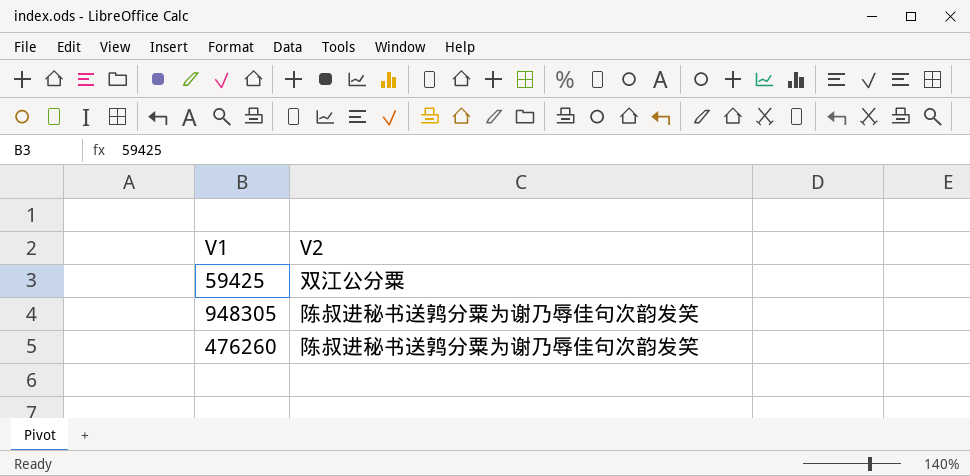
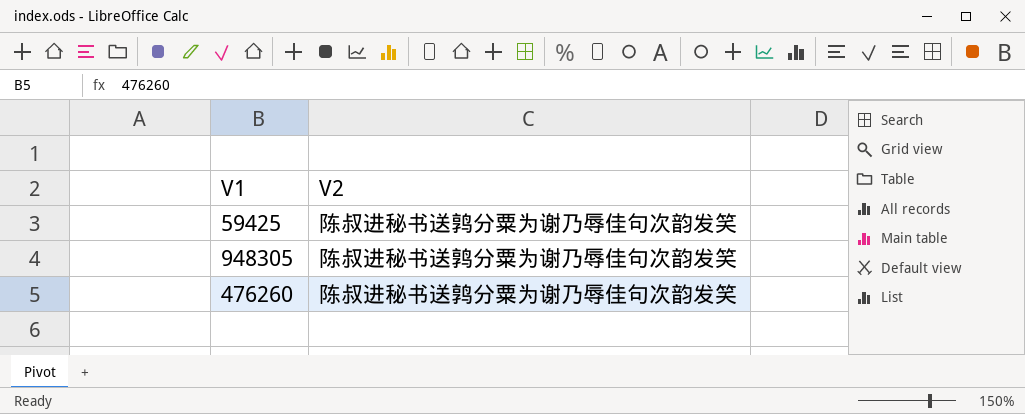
59425 | V2: 双江公分粟 -> 陈叔进秘书送鹑分粟为谢乃辱佳句次韵发笑

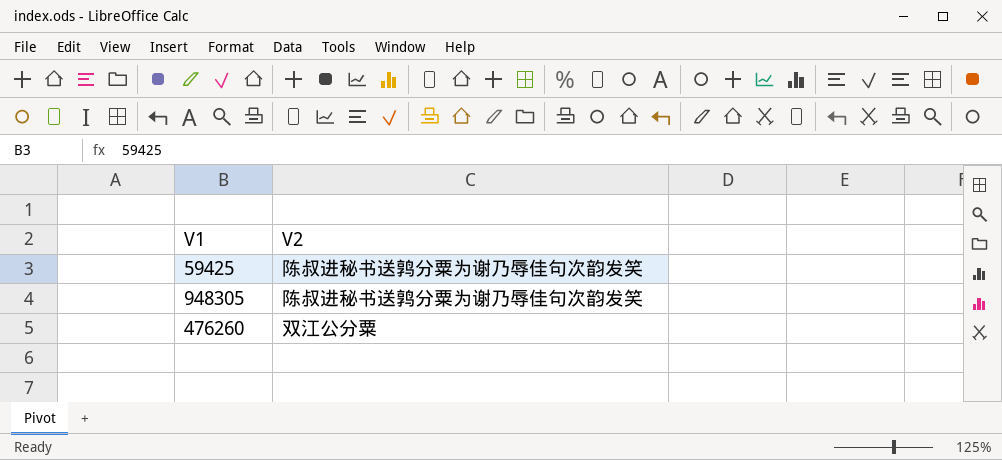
476260 | V2: 陈叔进秘书送鹑分粟为谢乃辱佳句次韵发笑 -> 双江公分粟

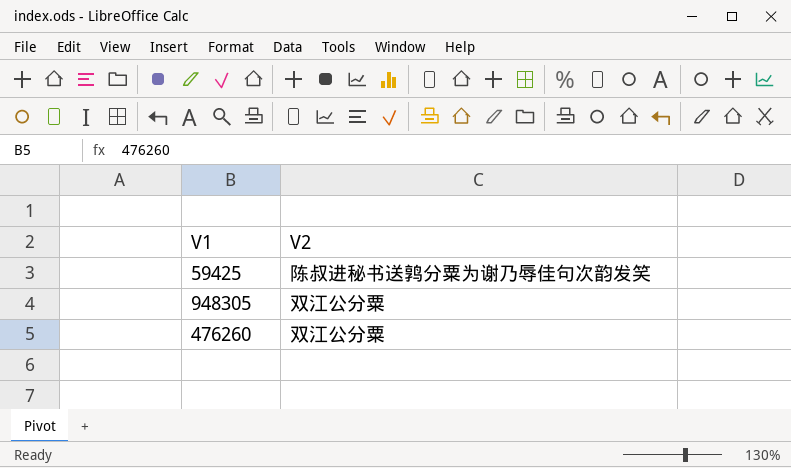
948305 | V2: 陈叔进秘书送鹑分粟为谢乃辱佳句次韵发笑 -> 双江公分粟

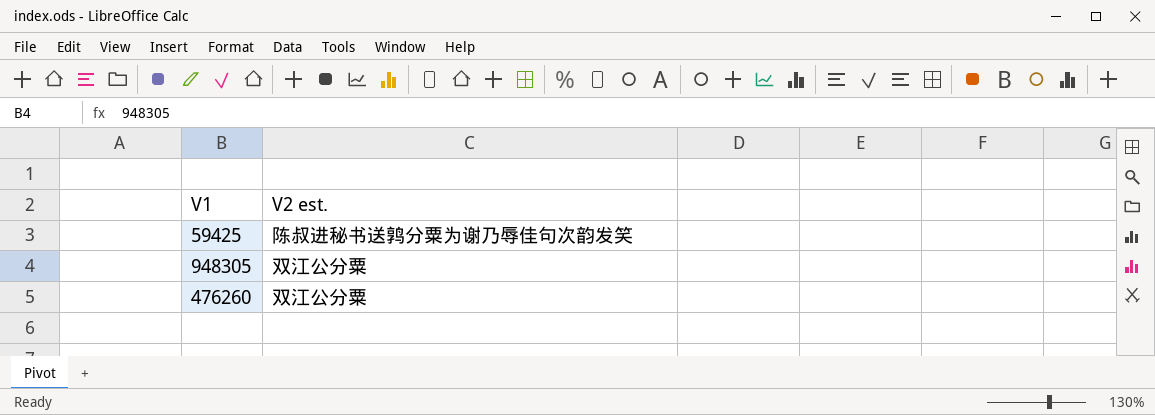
column name: V2 -> V2 est.

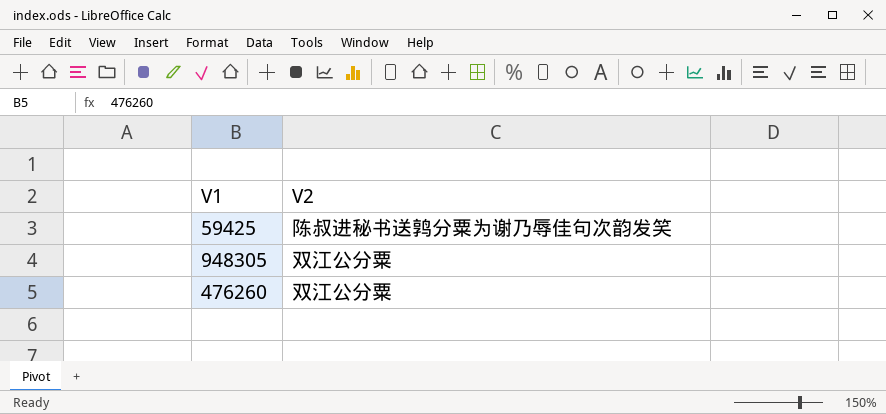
column name: V2 est. -> V2

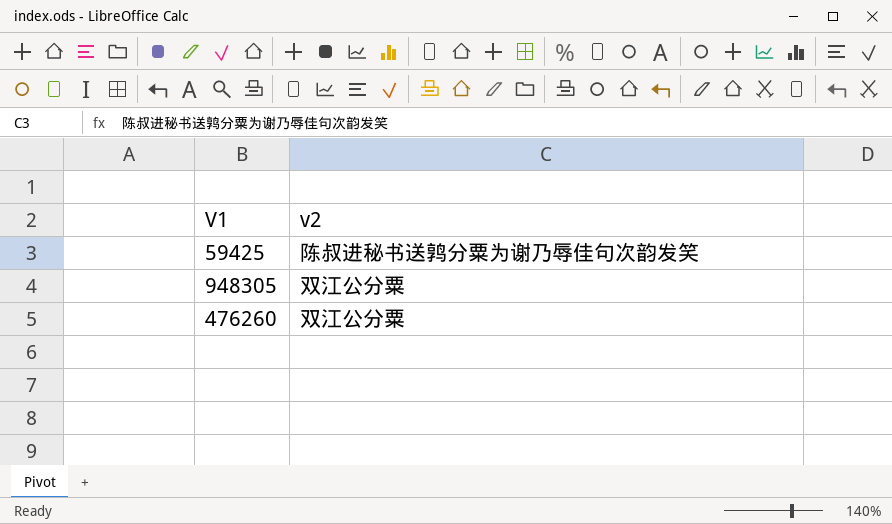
column name: V2 -> v2

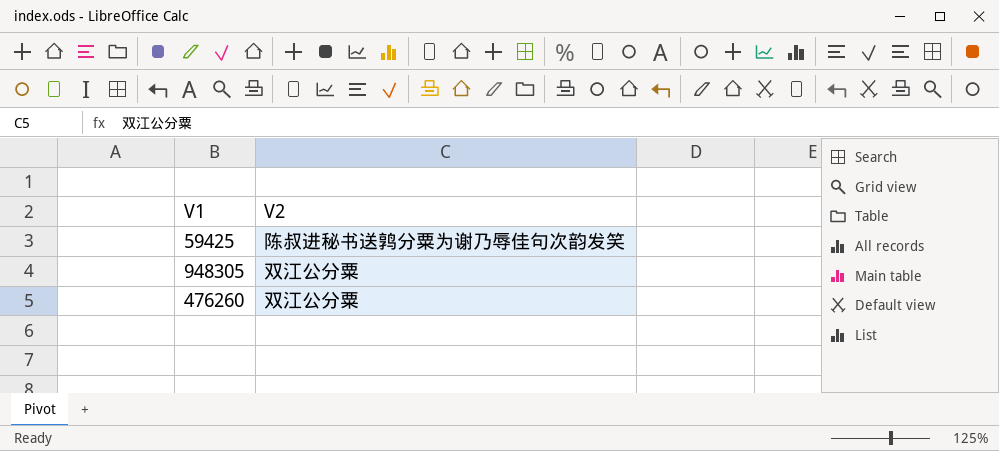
column name: v2 -> V2

